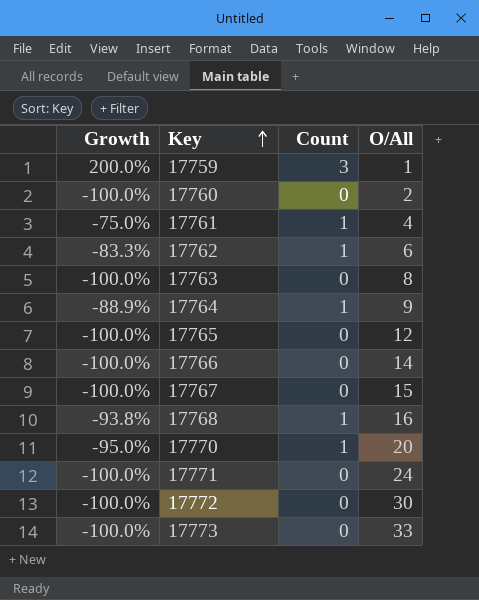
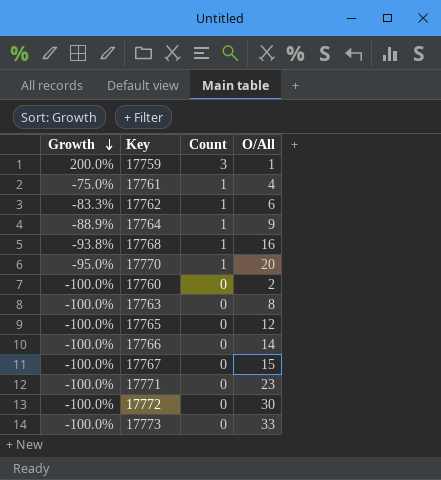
row order: Key ascending -> Growth descending
17771 | O/All: 24 -> 23

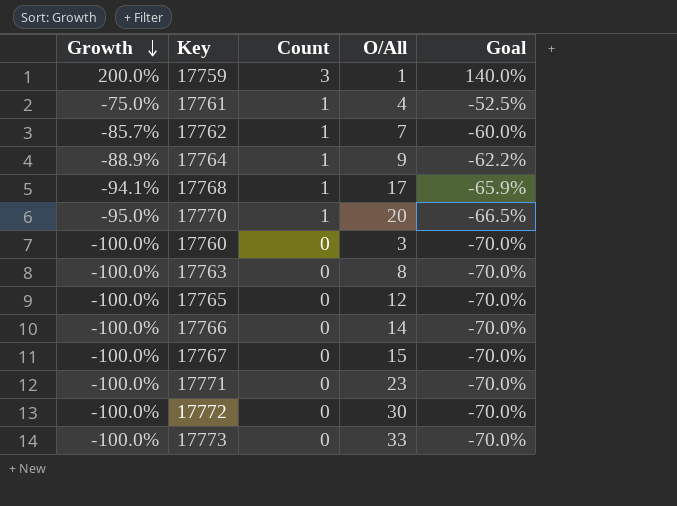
column Goal | formula: none -> [Growth] * 0.7
17762 | Growth: -83.3% -> -85.7%
17762 | O/All: 6 -> 7
17768 | Growth: -93.8% -> -94.1%
17768 | O/All: 16 -> 17
17760 | O/All: 2 -> 3

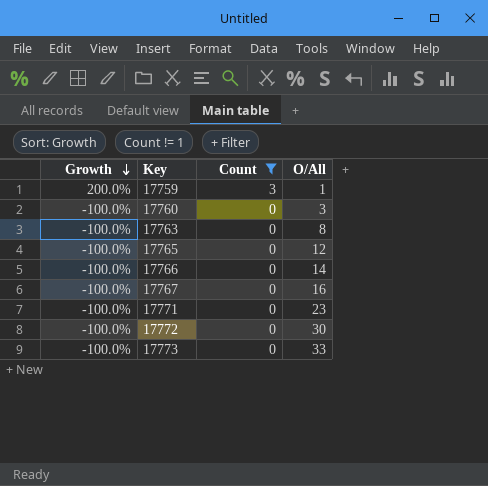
filter: none -> Count != 1
column Goal | formula: [Growth] * 0.7 -> none
17767 | O/All: 15 -> 16

